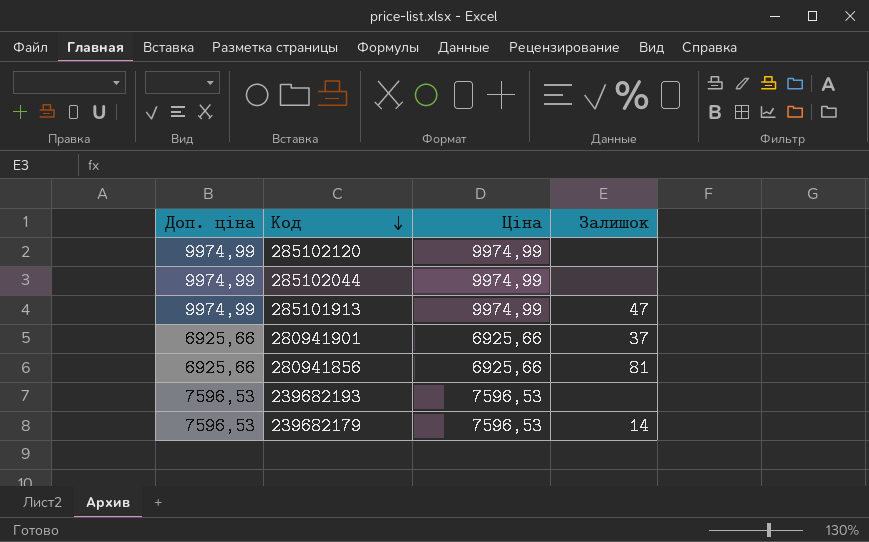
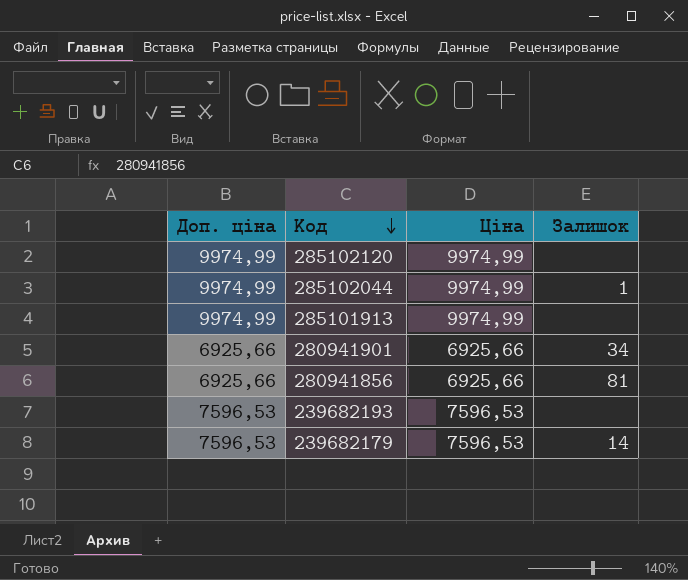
285102044 | Залишок: none -> 1
285101913 | Залишок: 47 -> none
280941901 | Залишок: 37 -> 34

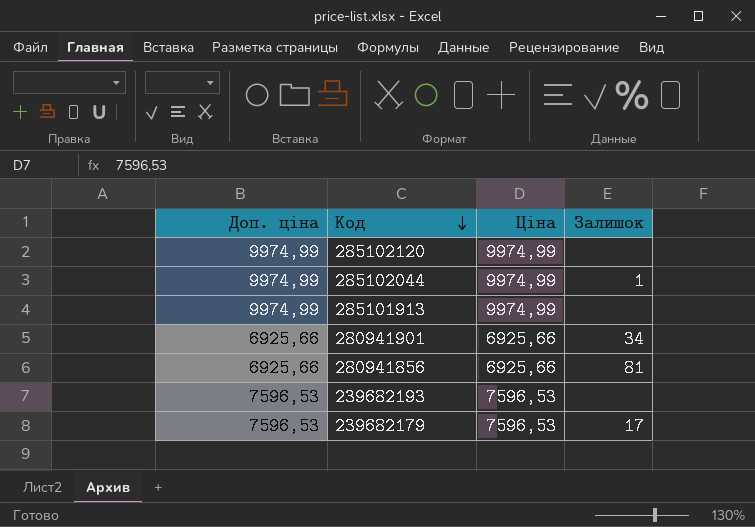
239682179 | Залишок: 14 -> 17

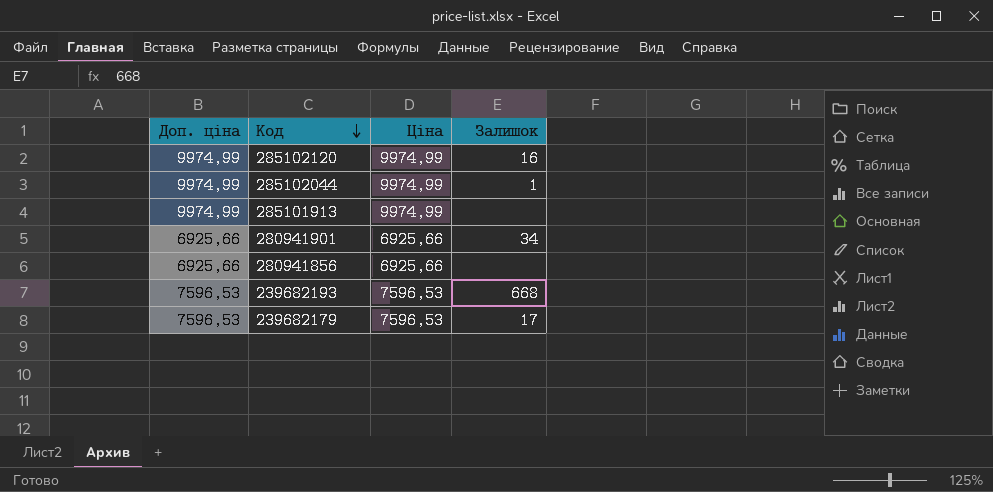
285102120 | Залишок: none -> 16
280941856 | Залишок: 81 -> none
239682193 | Залишок: none -> 668

